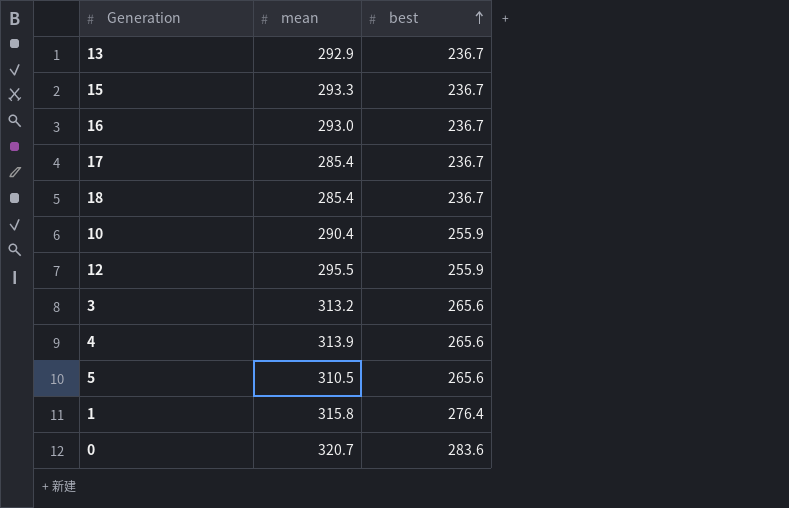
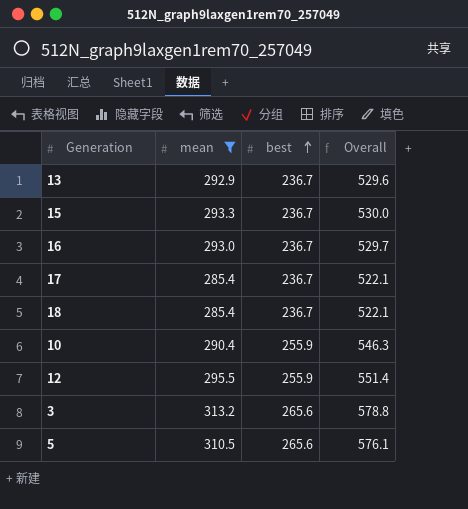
filter: none -> mean <= 313.2
column Overall | formula: none -> [mean] + [best]

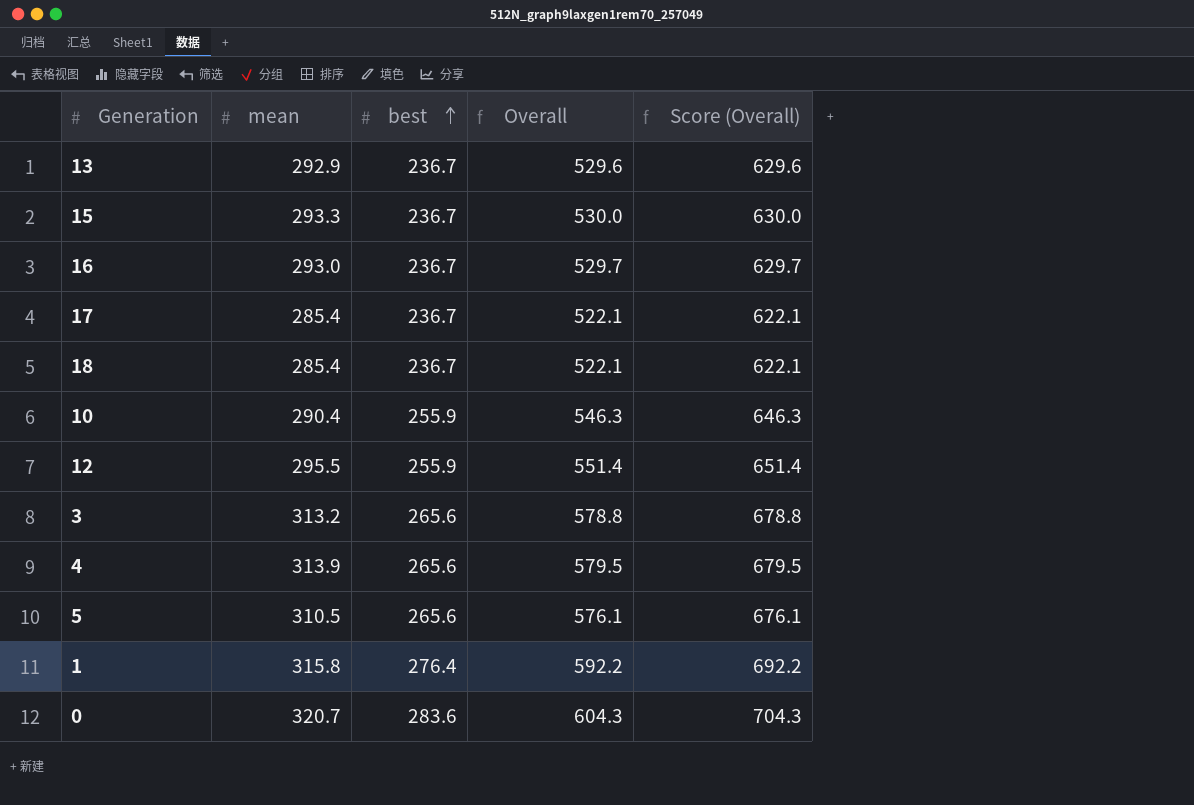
filter: mean <= 313.2 -> none
column Score (Overall) | formula: none -> [Overall] + 100

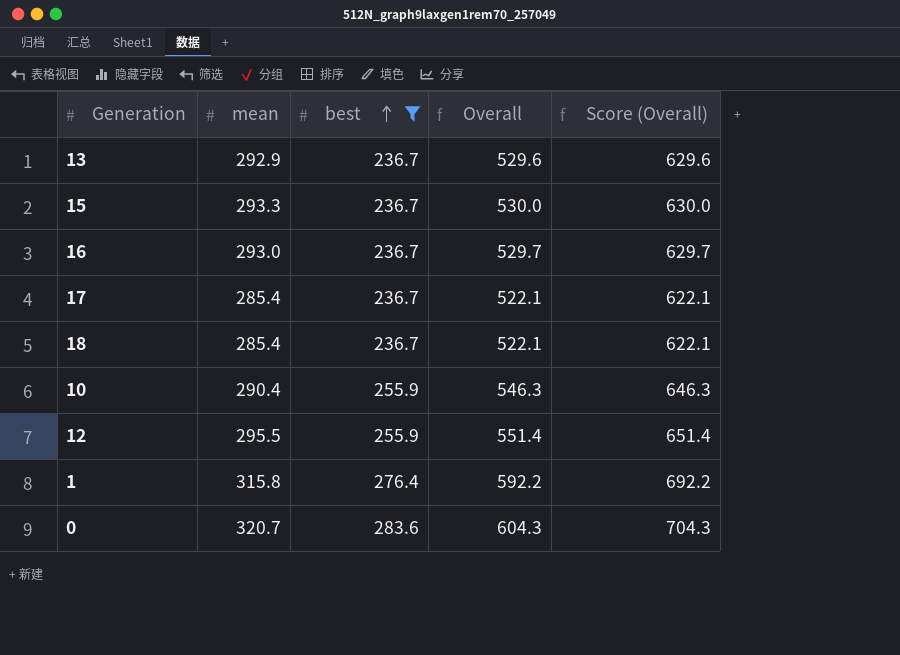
filter: none -> best != 265.6

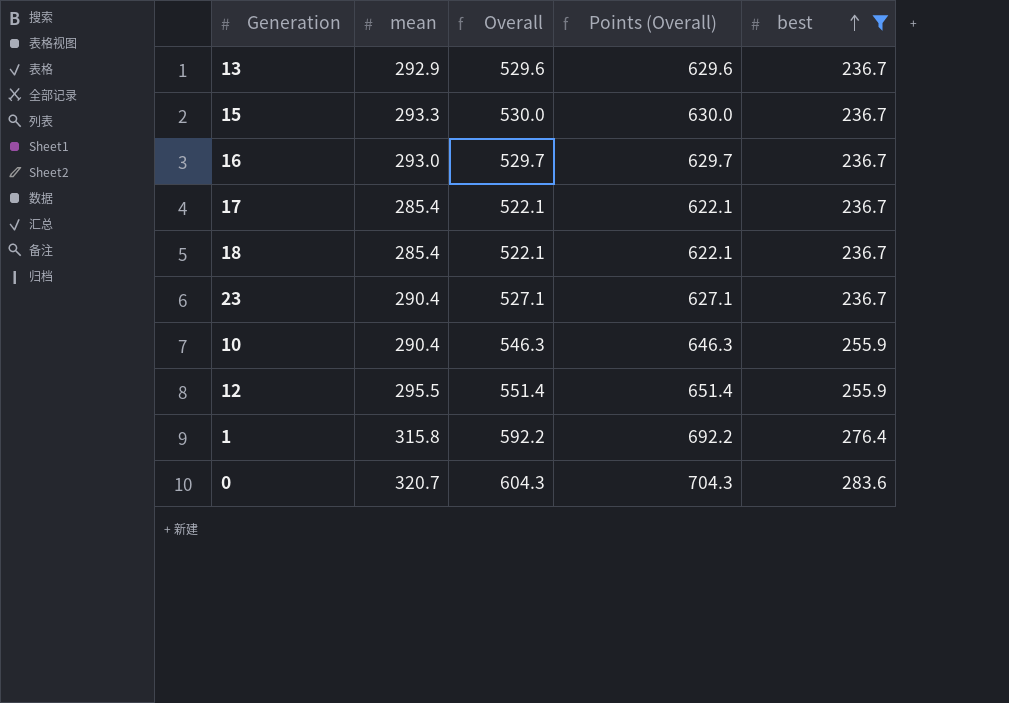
column name: Score (Overall) -> Points (Overall)
column best | position: 3 -> 5
row 23: none -> 290.4 | 527.1 | 627.1 | 236.7

